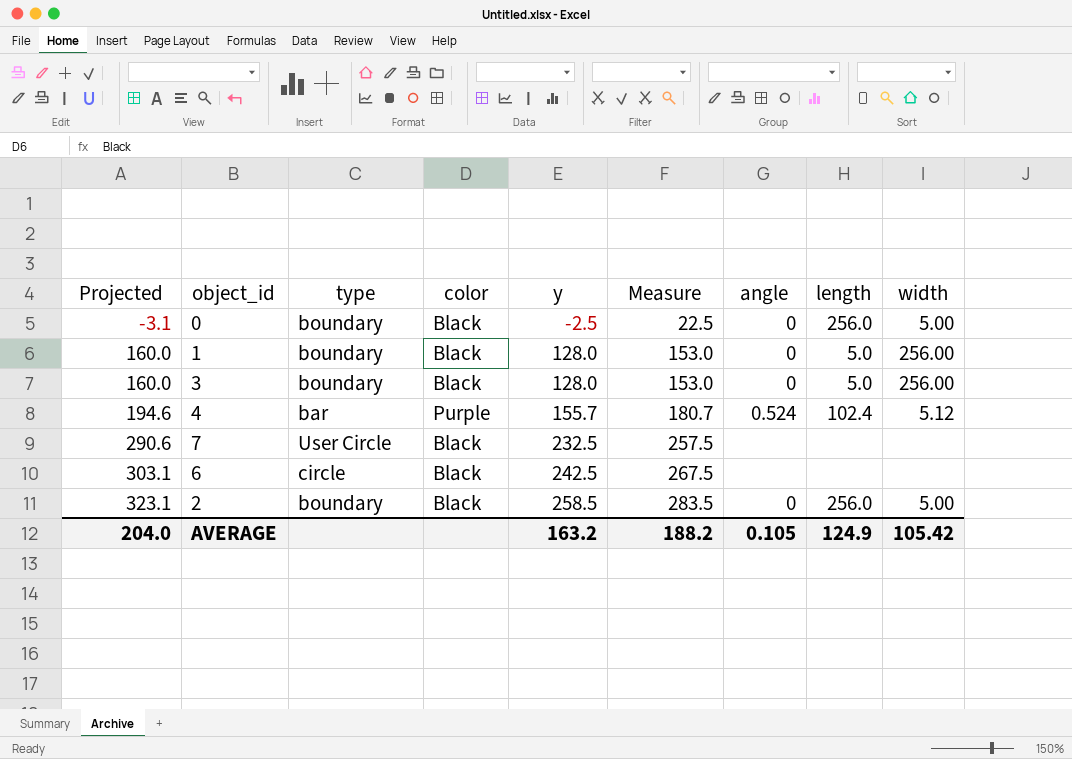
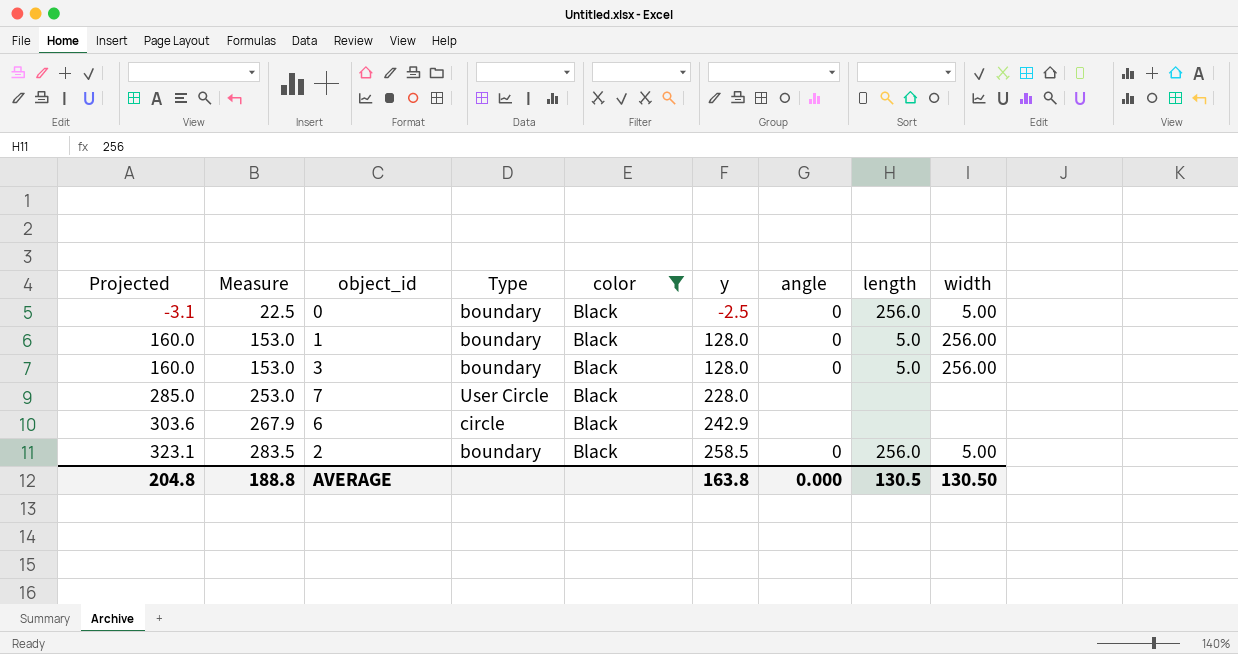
filter: none -> color = Black
column Measure | position: 6 -> 2
column name: type -> Type
7 | Projected: 290.6 -> 285.0
7 | Measure: 257.5 -> 253.0
7 | y: 232.5 -> 228.0
6 | Projected: 303.1 -> 303.6
6 | Measure: 267.5 -> 267.9
6 | y: 242.5 -> 242.9
AVERAGE | Projected: 204.0 -> 204.8
AVERAGE | Measure: 188.2 -> 188.8
AVERAGE | y: 163.2 -> 163.8
AVERAGE | angle: 0.105 -> 0.000
AVERAGE | length: 124.9 -> 130.5
AVERAGE | width: 105.42 -> 130.50

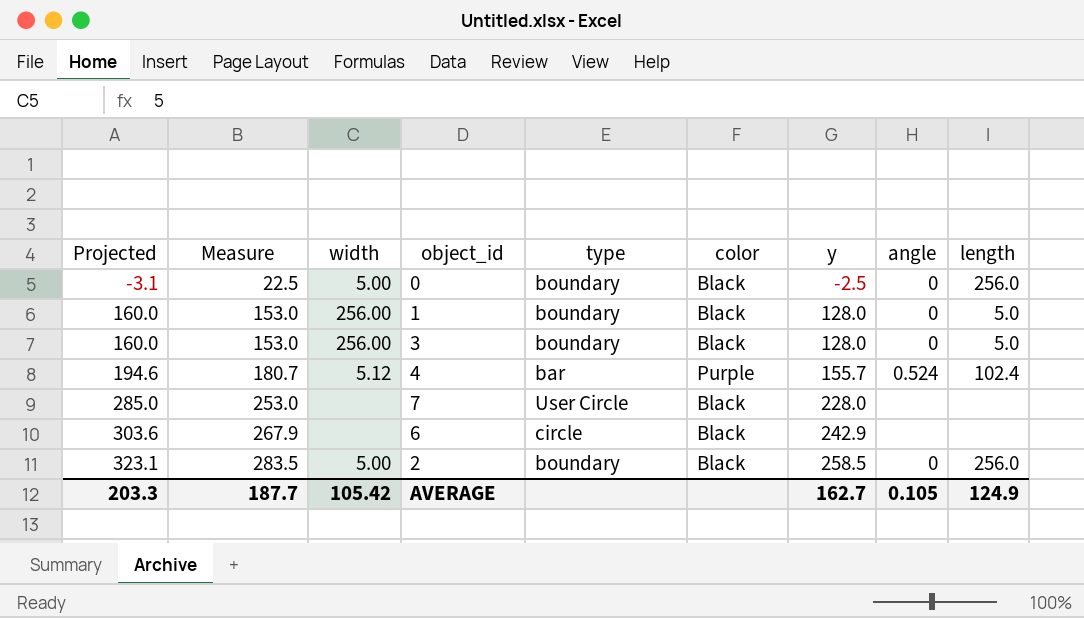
filter: color = Black -> none
column width | position: 9 -> 3
column name: Type -> type
AVERAGE | Projected: 204.8 -> 203.3
AVERAGE | Measure: 188.8 -> 187.7
AVERAGE | width: 130.50 -> 105.42
AVERAGE | y: 163.8 -> 162.7
AVERAGE | angle: 0.000 -> 0.105
AVERAGE | length: 130.5 -> 124.9

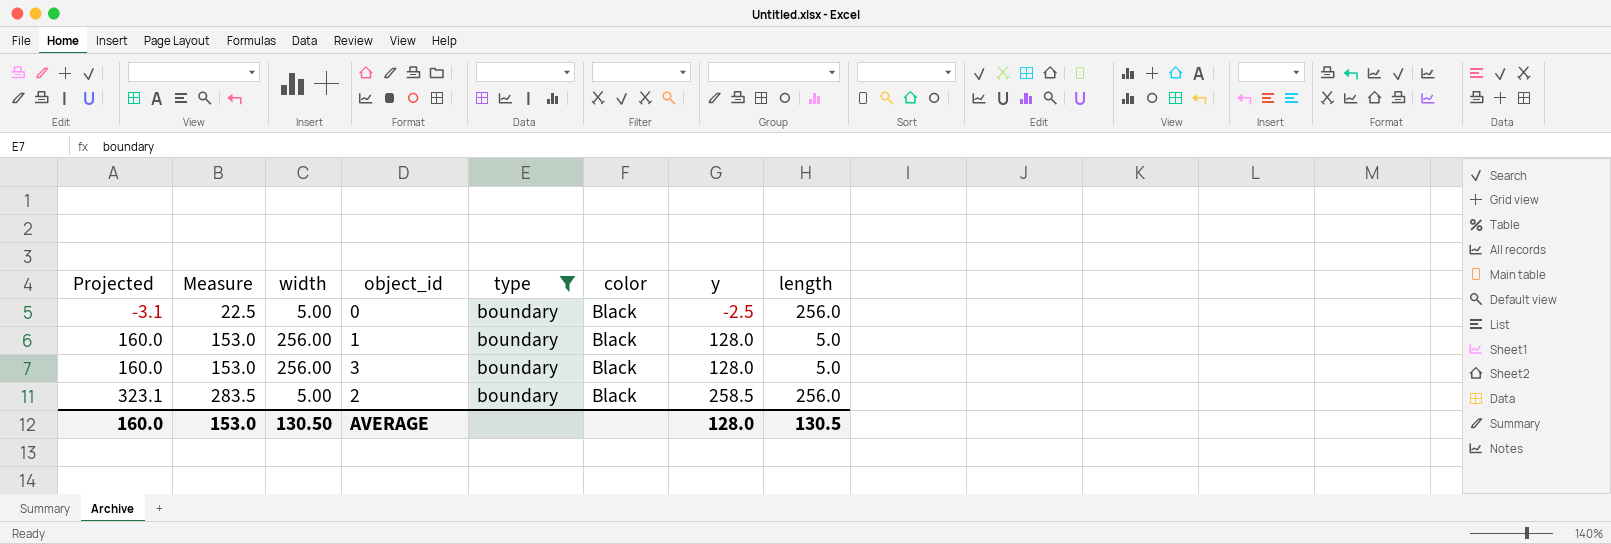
filter: none -> type = boundary
column angle | position: 8 -> none
AVERAGE | Projected: 203.3 -> 160.0
AVERAGE | Measure: 187.7 -> 153.0
AVERAGE | width: 105.42 -> 130.50
AVERAGE | y: 162.7 -> 128.0
AVERAGE | length: 124.9 -> 130.5

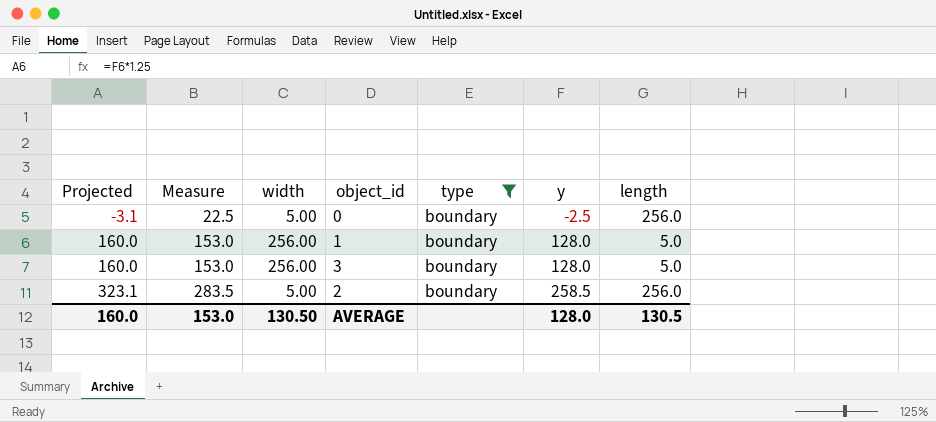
column color | position: 6 -> none

